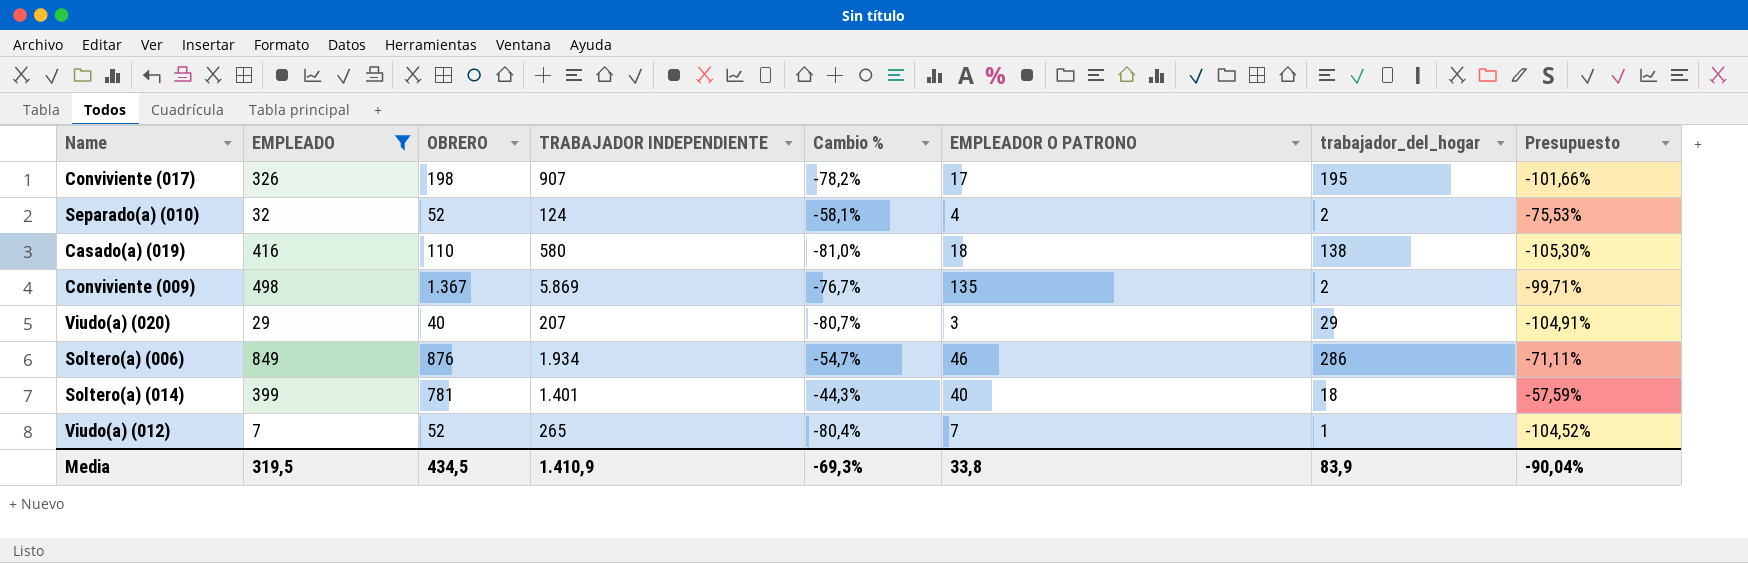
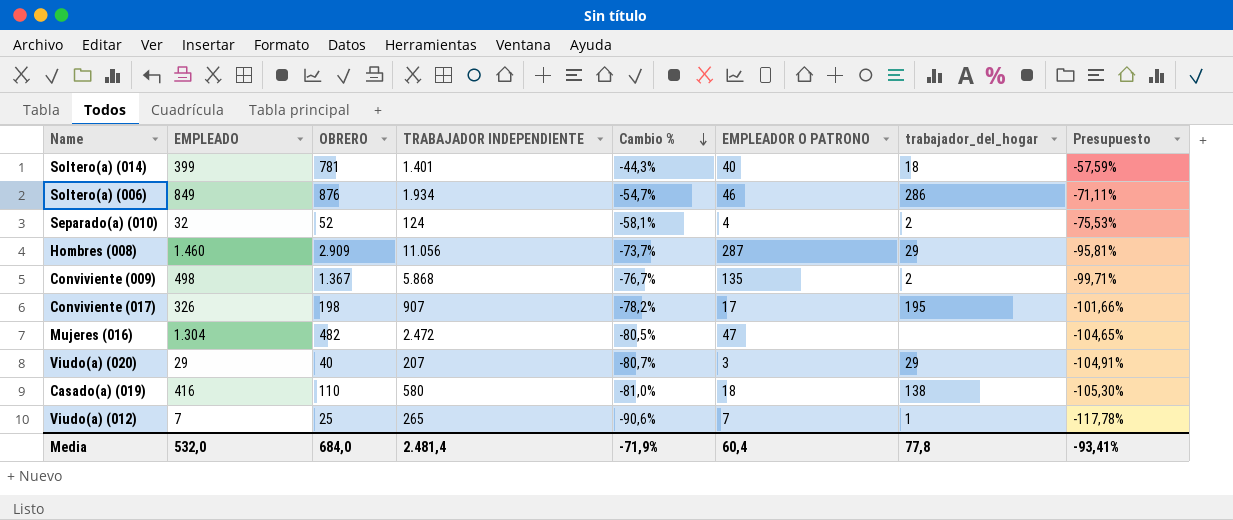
filter: EMPLEADO <= 849 -> none
row order: none -> Cambio % descending
Conviviente (009) | TRABAJADOR INDEPENDIENTE: 5.869 -> 5.868
Viudo(a) (012) | OBRERO: 52 -> 25
Viudo(a) (012) | Cambio %: -80,4% -> -90,6%
Viudo(a) (012) | Presupuesto: -104,52% -> -117,78%
Media | EMPLEADO: 319,5 -> 532,0
Media | OBRERO: 434,5 -> 684,0
Media | TRABAJADOR INDEPENDIENTE: 1.410,9 -> 2.481,4
Media | Cambio %: -69,3% -> -71,9%
Media | EMPLEADOR O PATRONO: 33,8 -> 60,4
Media | trabajador_del_hogar: 83,9 -> 77,8
Media | Presupuesto: -90,04% -> -93,41%

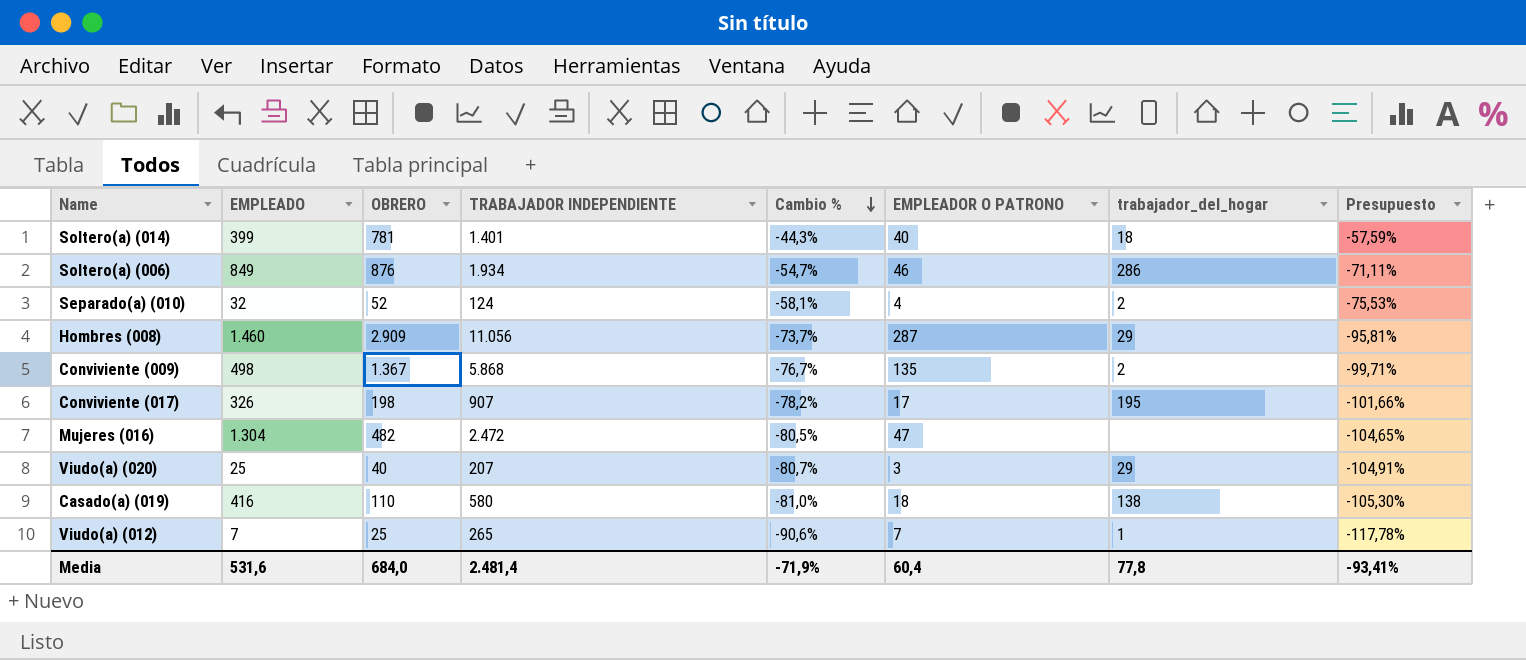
Viudo(a) (020) | EMPLEADO: 29 -> 25
Media | EMPLEADO: 532,0 -> 531,6

